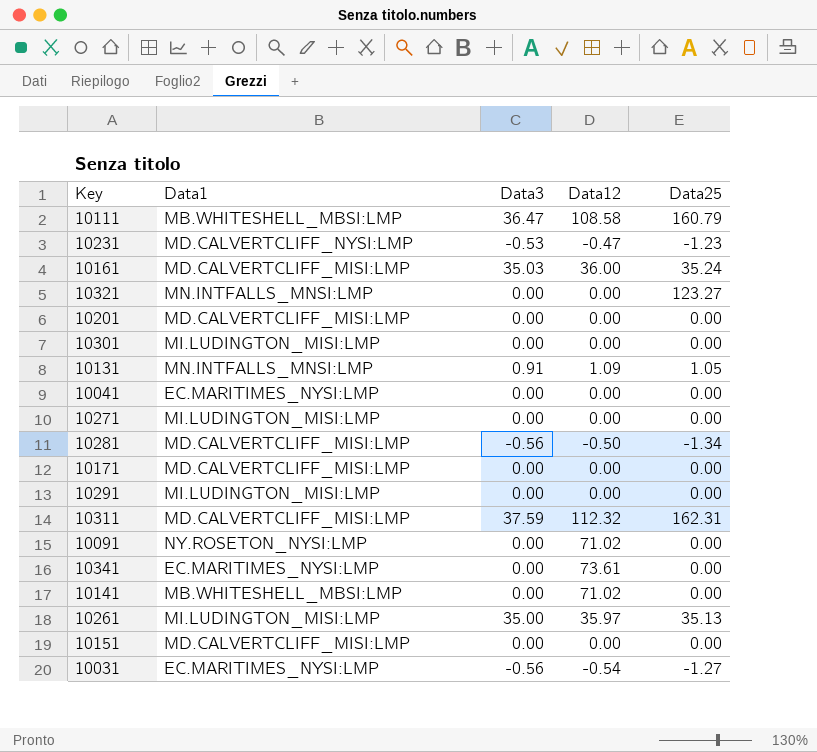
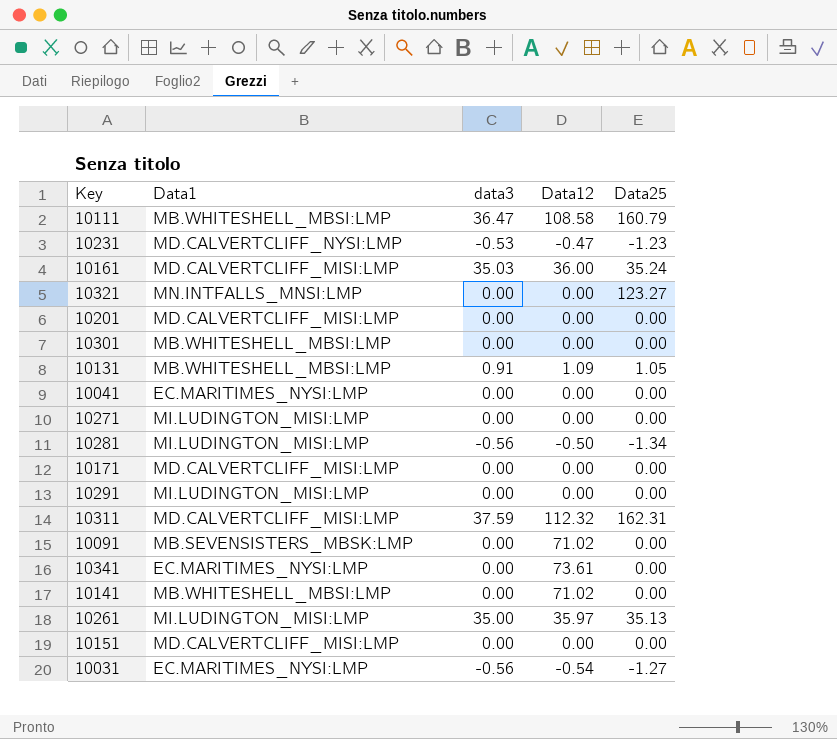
column name: Data3 -> data3
10301 | Data1: MI.LUDINGTON_MISI:LMP -> MB.WHITESHELL_MBSI:LMP
10131 | Data1: MN.INTFALLS_MNSI:LMP -> MB.WHITESHELL_MBSI:LMP
10281 | Data1: MD.CALVERTCLIFF_MISI:LMP -> MI.LUDINGTON_MISI:LMP
10091 | Data1: NY.ROSETON_NYSI:LMP -> MB.SEVENSISTERS_MBSK:LMP

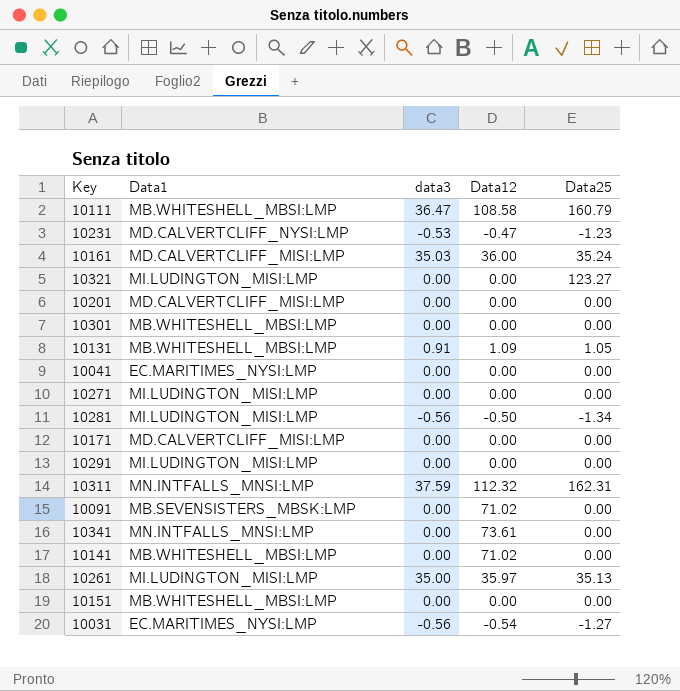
10321 | Data1: MN.INTFALLS_MNSI:LMP -> MI.LUDINGTON_MISI:LMP
10311 | Data1: MD.CALVERTCLIFF_MISI:LMP -> MN.INTFALLS_MNSI:LMP
10341 | Data1: EC.MARITIMES_NYSI:LMP -> MN.INTFALLS_MNSI:LMP
10151 | Data1: MD.CALVERTCLIFF_MISI:LMP -> MB.WHITESHELL_MBSI:LMP

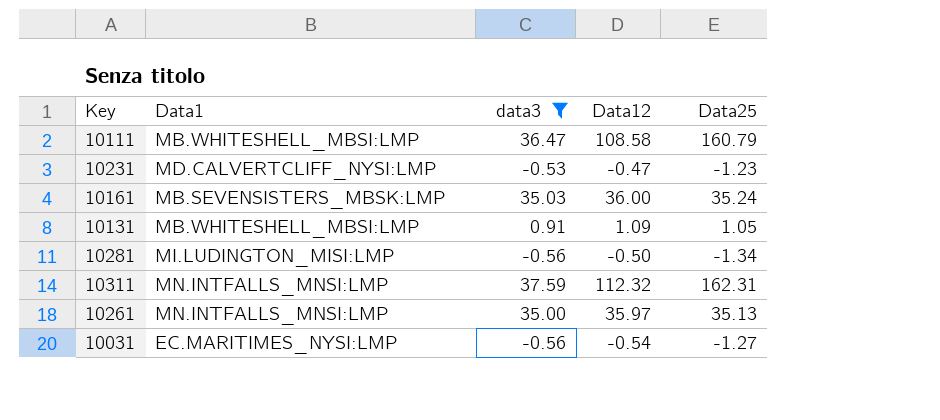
filter: none -> data3 != 0.00
10161 | Data1: MD.CALVERTCLIFF_MISI:LMP -> MB.SEVENSISTERS_MBSK:LMP
10261 | Data1: MI.LUDINGTON_MISI:LMP -> MN.INTFALLS_MNSI:LMP

